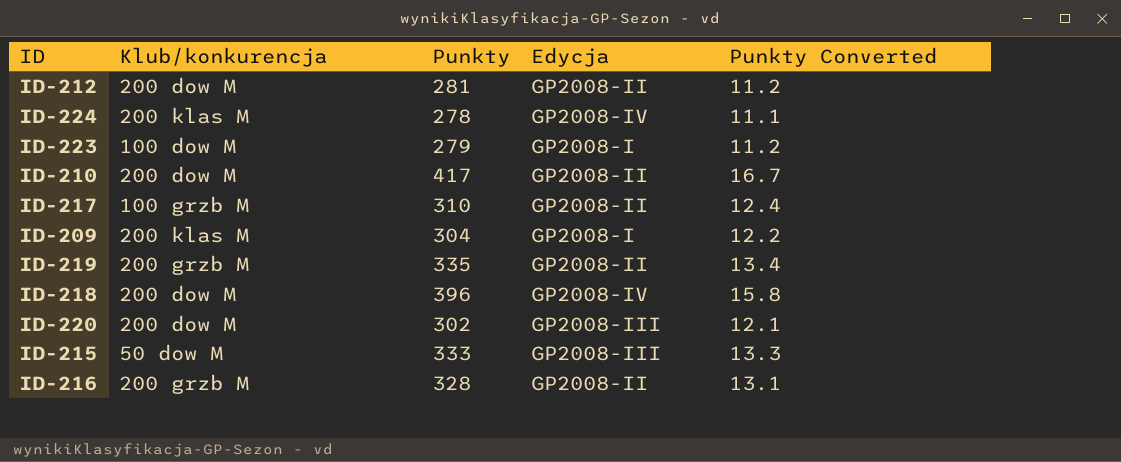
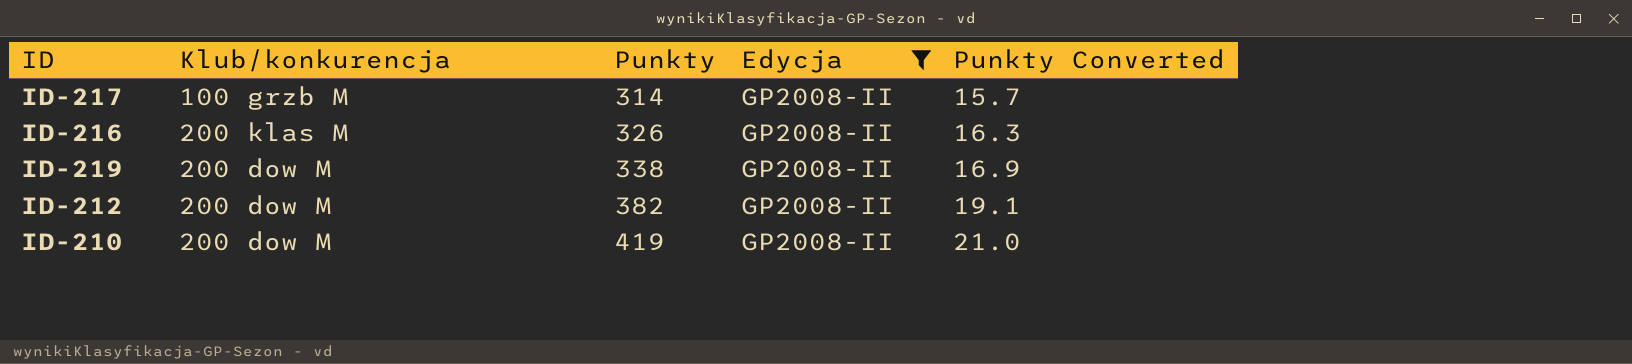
filter: none -> Edycja = GP2008-II
row order: none -> Punkty ascending
column Punkty Converted | formula: [Punkty] * 0.04 -> [Punkty] * 0.05
ID-217 | Punkty: 310 -> 314
ID-216 | Klub/konkurencja: 200 grzb M -> 200 klas M
ID-216 | Punkty: 328 -> 326
ID-219 | Klub/konkurencja: 200 grzb M -> 200 dow M
ID-219 | Punkty: 335 -> 338
ID-212 | Punkty: 281 -> 382
ID-210 | Punkty: 417 -> 419

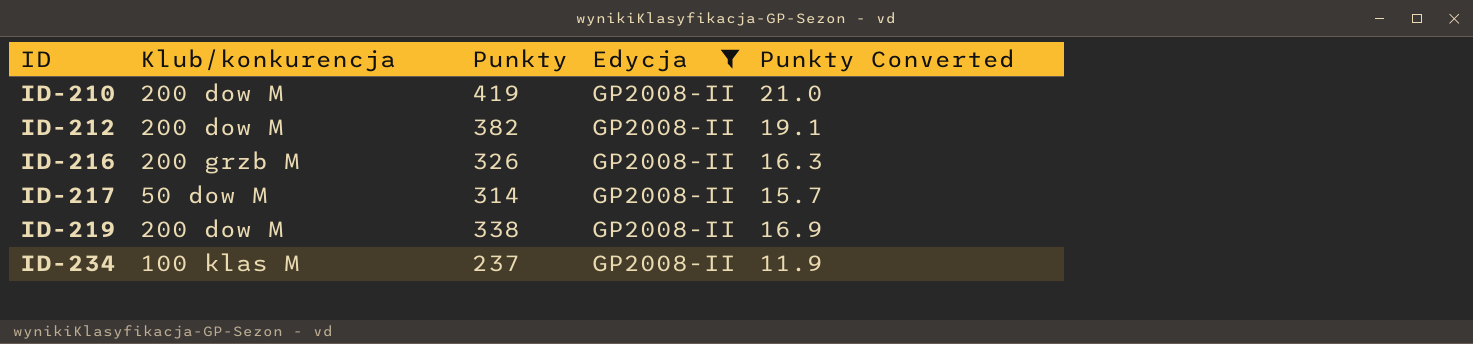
row order: Punkty ascending -> ID ascending
ID-216 | Klub/konkurencja: 200 klas M -> 200 grzb M
ID-217 | Klub/konkurencja: 100 grzb M -> 50 dow M
row ID-234: none -> 100 klas M | 237 | GP2008-II | 11.9

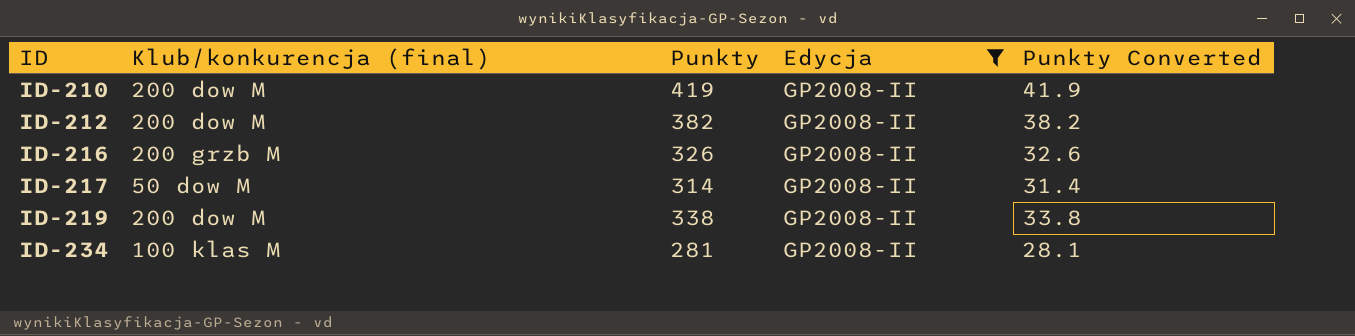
column name: Klub/konkurencja -> Klub/konkurencja (final)
column Punkty Converted | formula: [Punkty] * 0.05 -> [Punkty] * 0.1
ID-234 | Punkty: 237 -> 281

